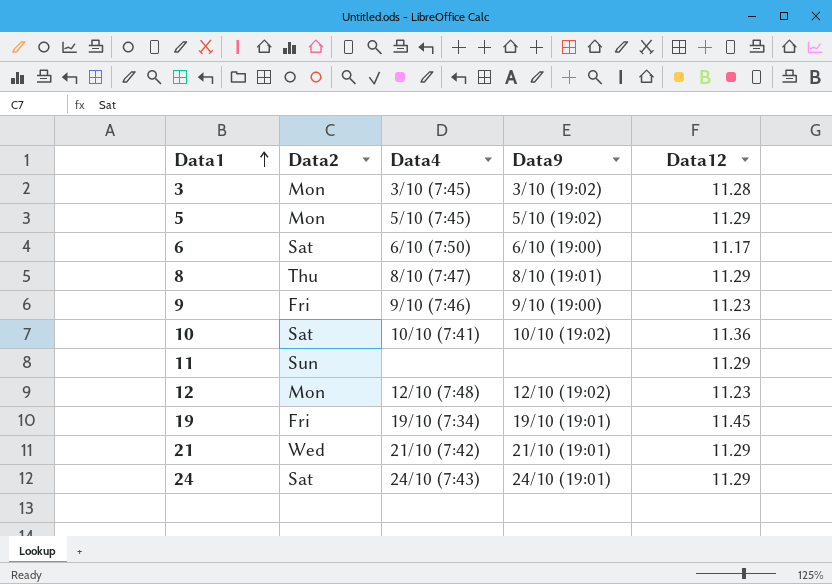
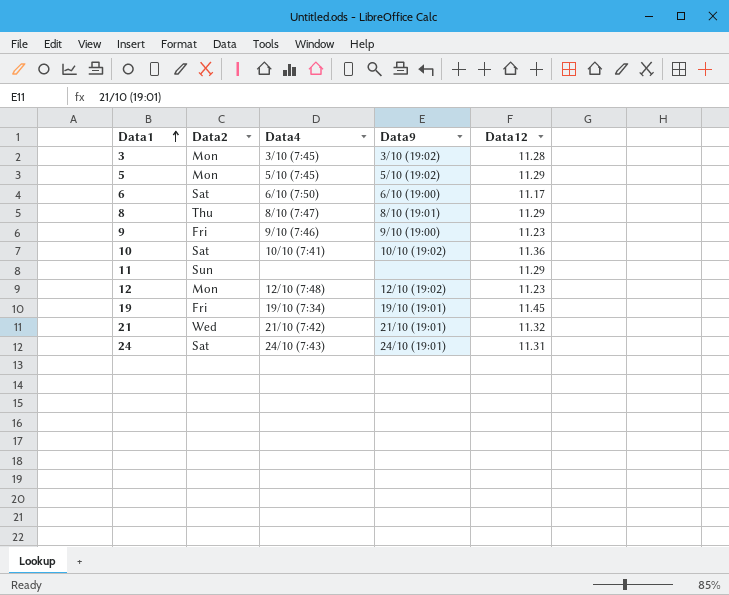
21 | Data12: 11.29 -> 11.32
24 | Data12: 11.29 -> 11.31

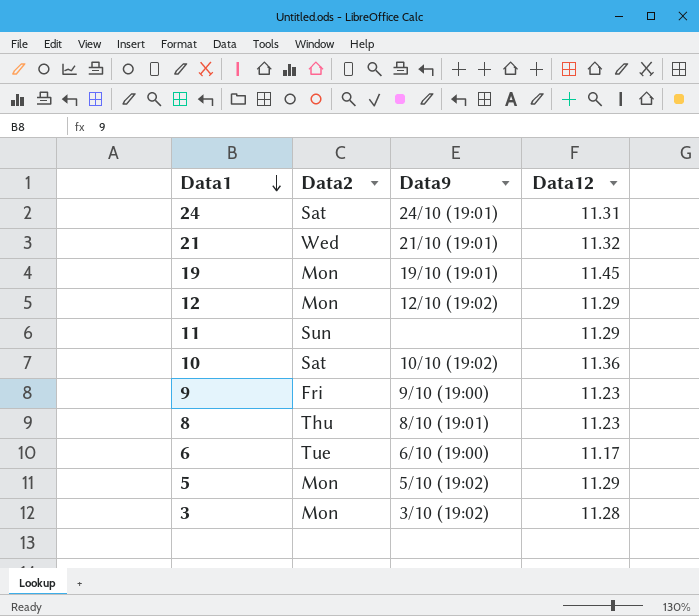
row order: Data1 ascending -> Data1 descending
column Data4 | position: 3 -> none
19 | Data2: Fri -> Mon
12 | Data12: 11.23 -> 11.29
8 | Data12: 11.29 -> 11.23
6 | Data2: Sat -> Tue

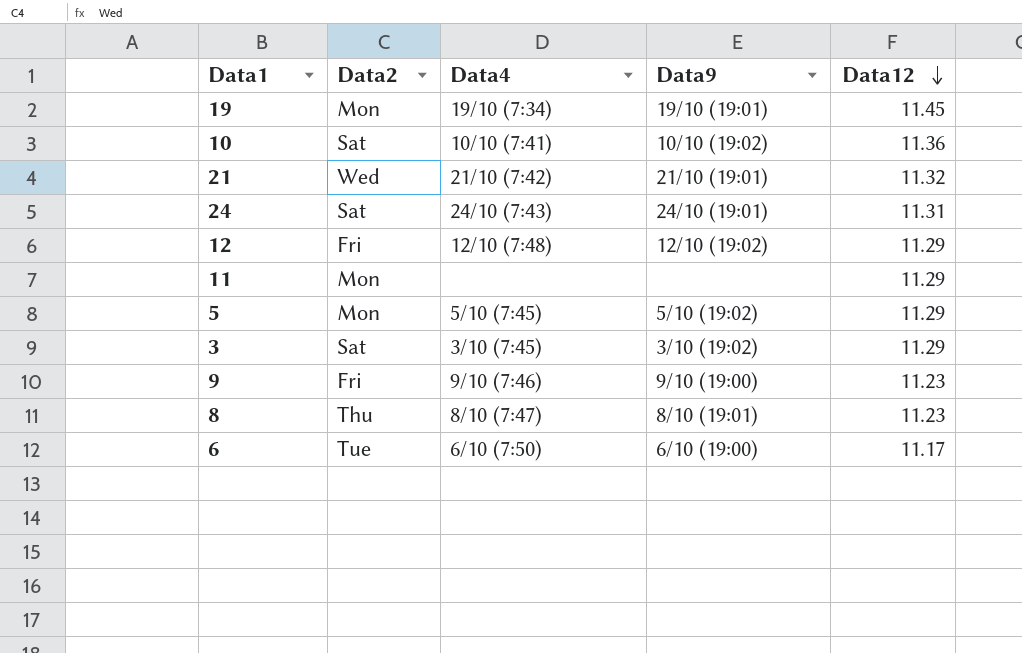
row order: Data1 descending -> Data12 descending
column Data4 | position: none -> 3
12 | Data2: Mon -> Fri
11 | Data2: Sun -> Mon
3 | Data2: Mon -> Sat
3 | Data12: 11.28 -> 11.29

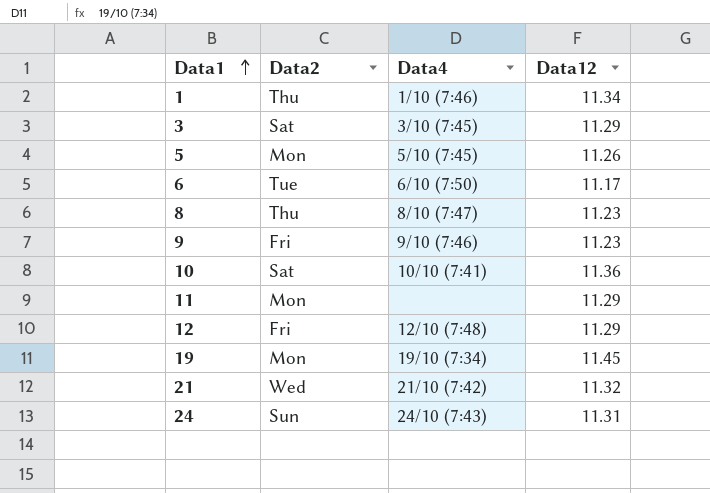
row order: Data12 descending -> Data1 ascending
column Data9 | position: 4 -> none
row 1: none -> Thu | 1/10 (7:46) | 11.34
5 | Data12: 11.29 -> 11.26
24 | Data2: Sat -> Sun

